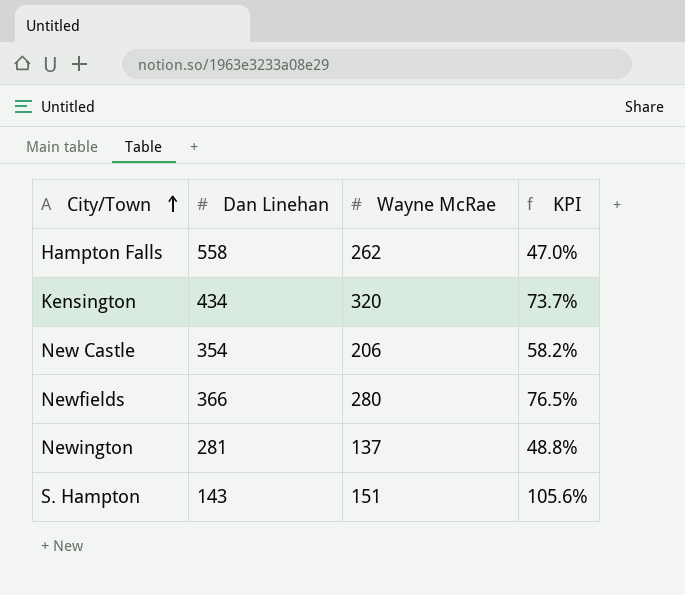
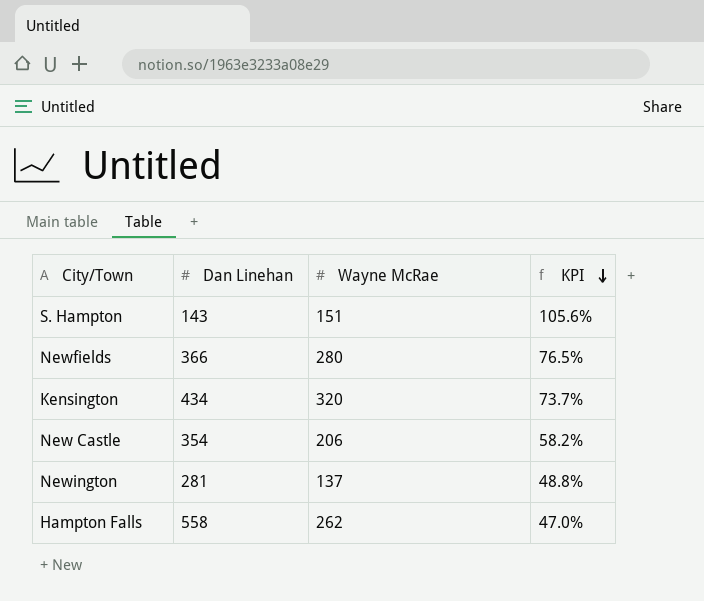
row order: City/Town ascending -> KPI descending

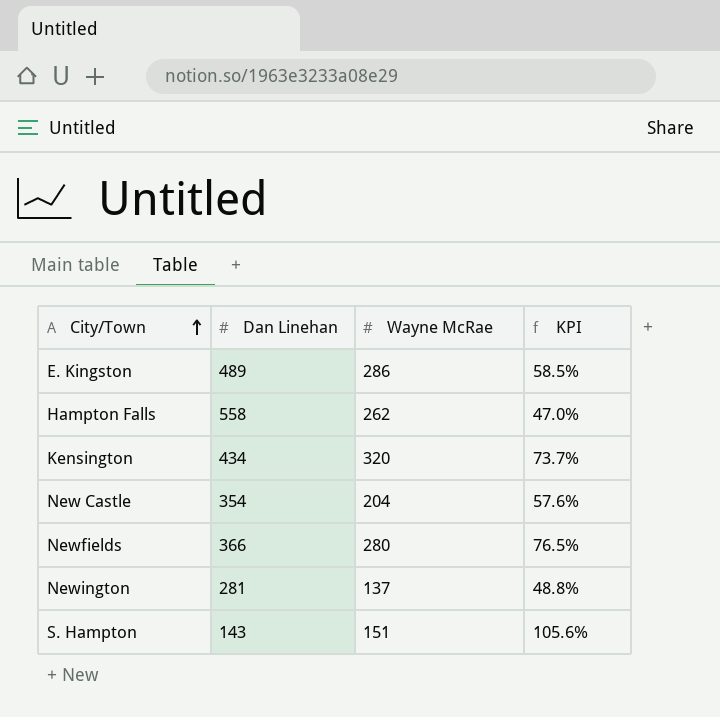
row order: KPI descending -> City/Town ascending
row E. Kingston: none -> 489 | 286 | 58.5%
New Castle | Wayne McRae: 206 -> 204
New Castle | KPI: 58.2% -> 57.6%

